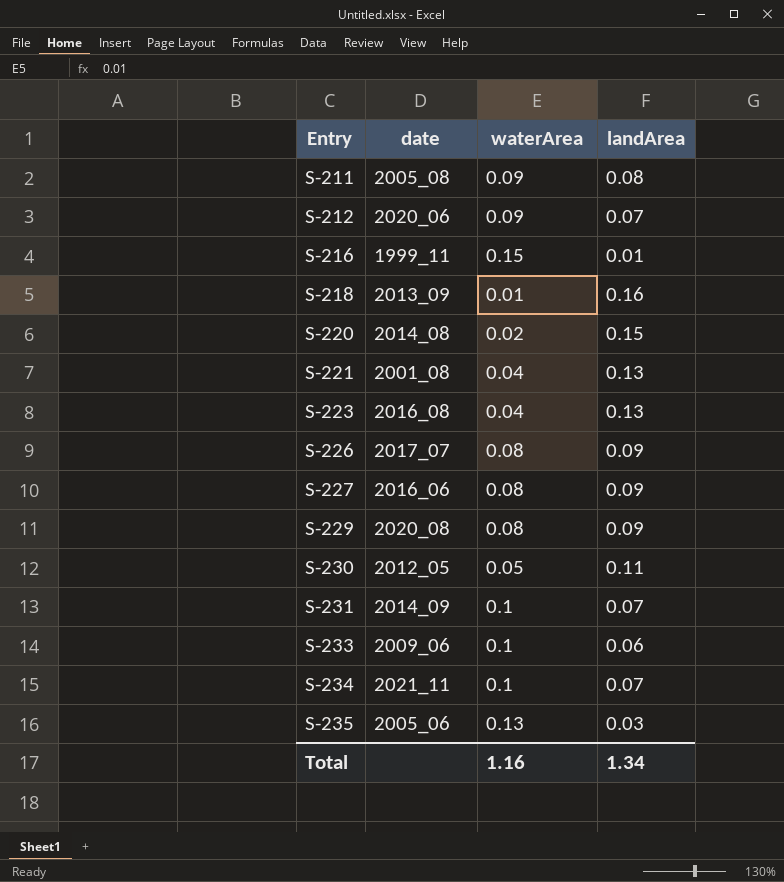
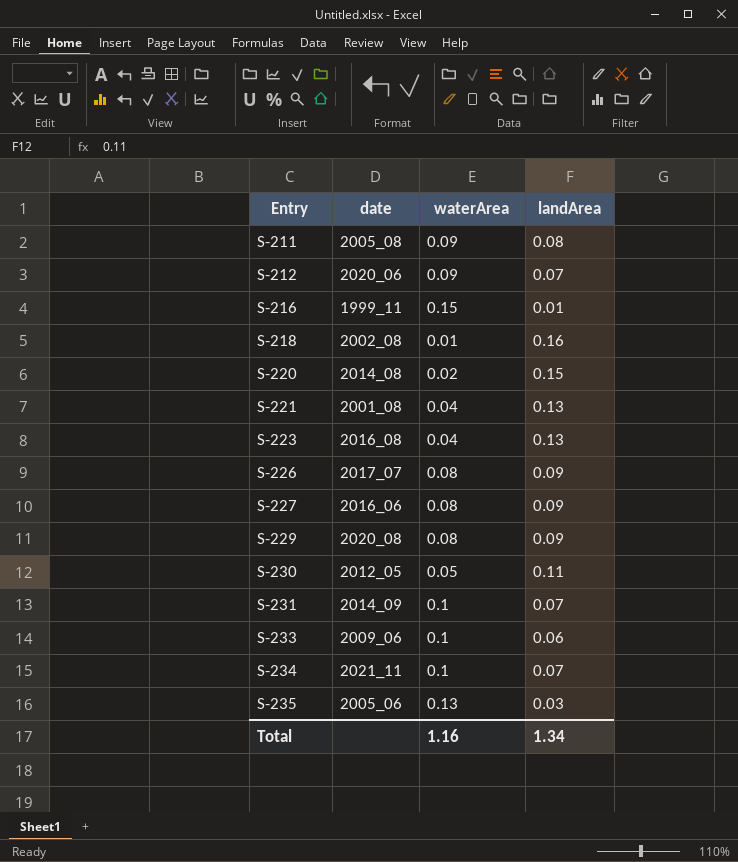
S-218 | date: 2013_09 -> 2002_08

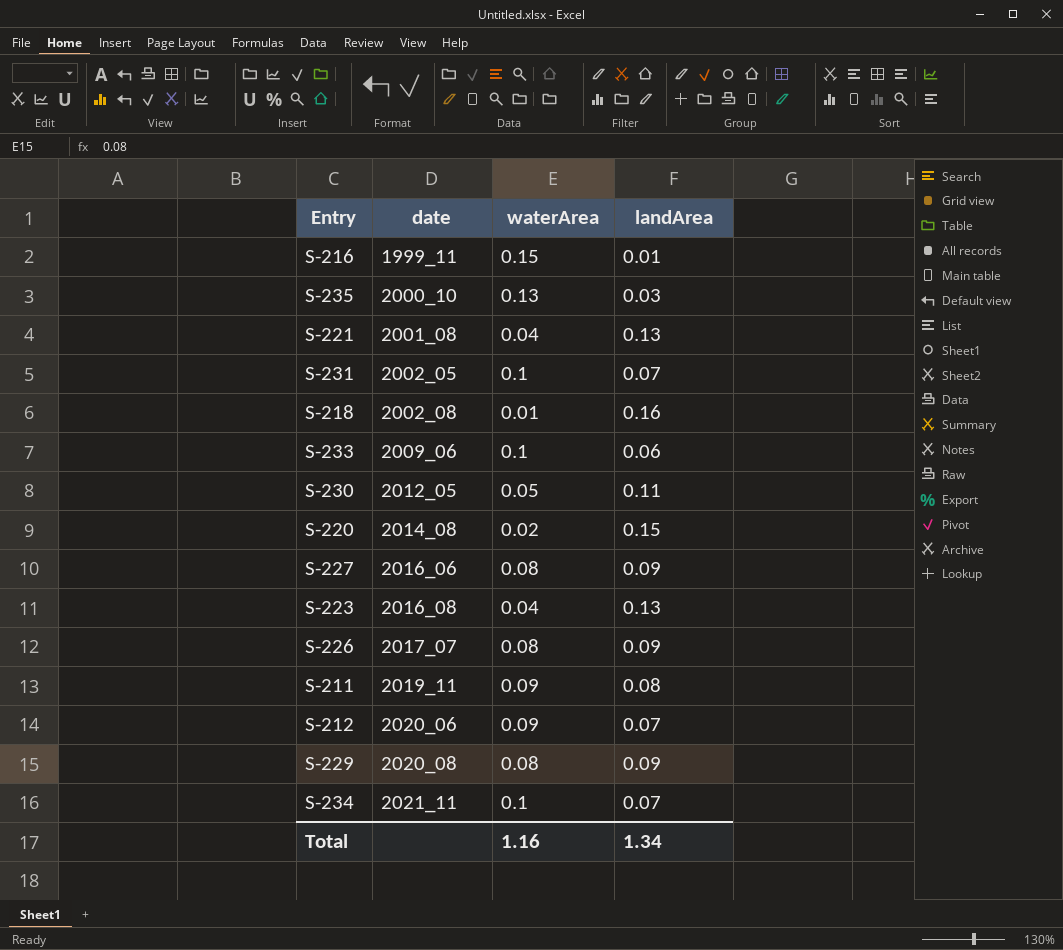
row order: Entry ascending -> date ascending
S-235 | date: 2005_06 -> 2000_10
S-231 | date: 2014_09 -> 2002_05
S-211 | date: 2005_08 -> 2019_11

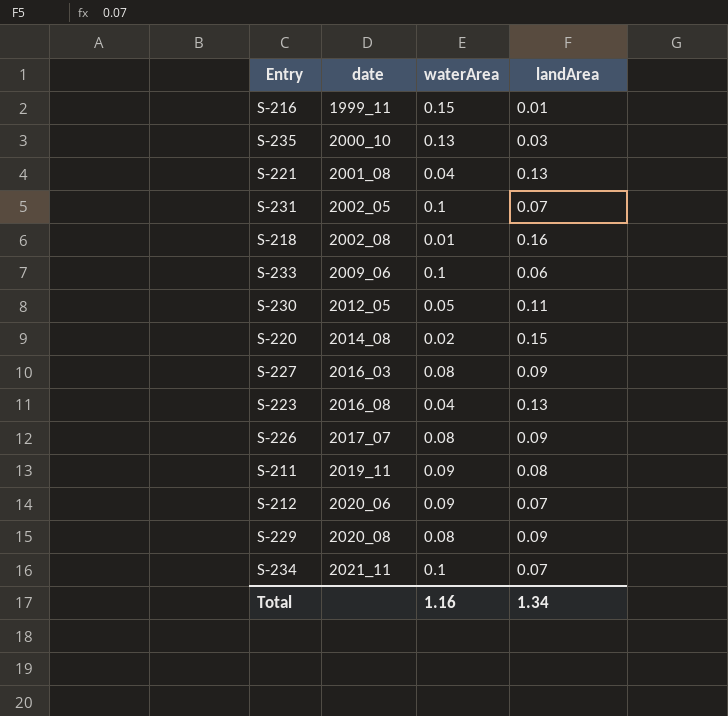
S-227 | date: 2016_06 -> 2016_03

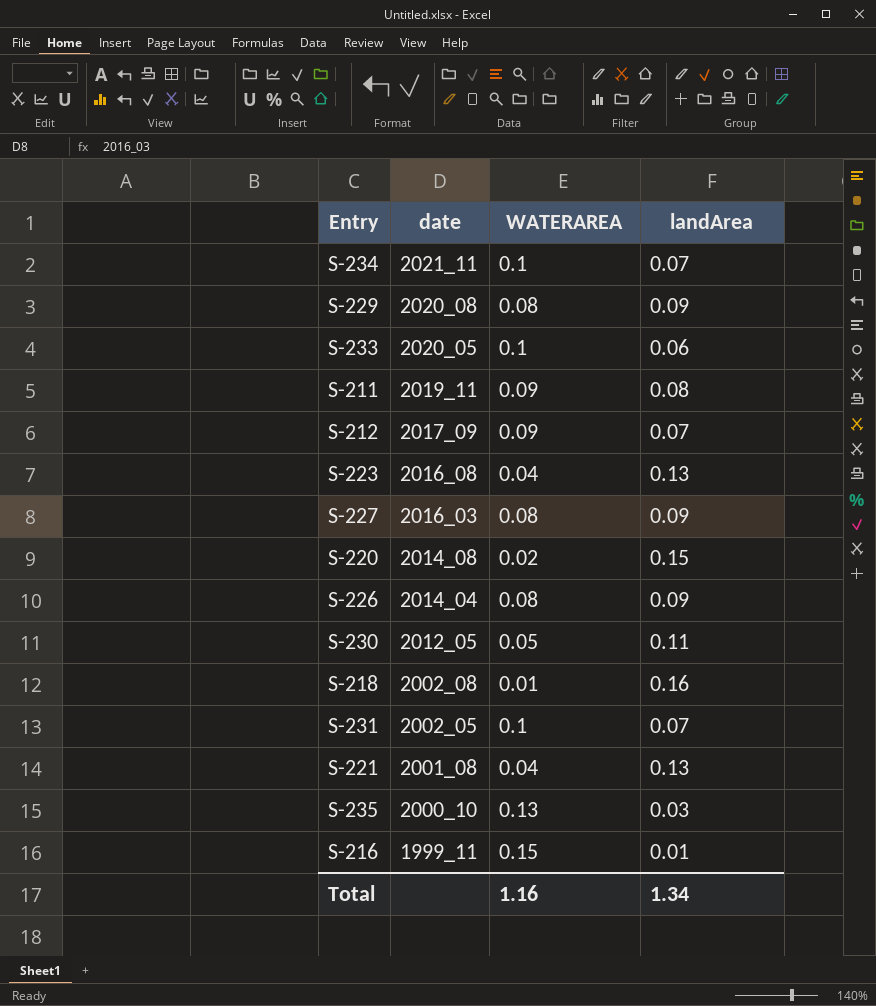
row order: date ascending -> date descending
column name: waterArea -> WATERAREA
S-233 | date: 2009_06 -> 2020_05
S-212 | date: 2020_06 -> 2017_09
S-226 | date: 2017_07 -> 2014_04

